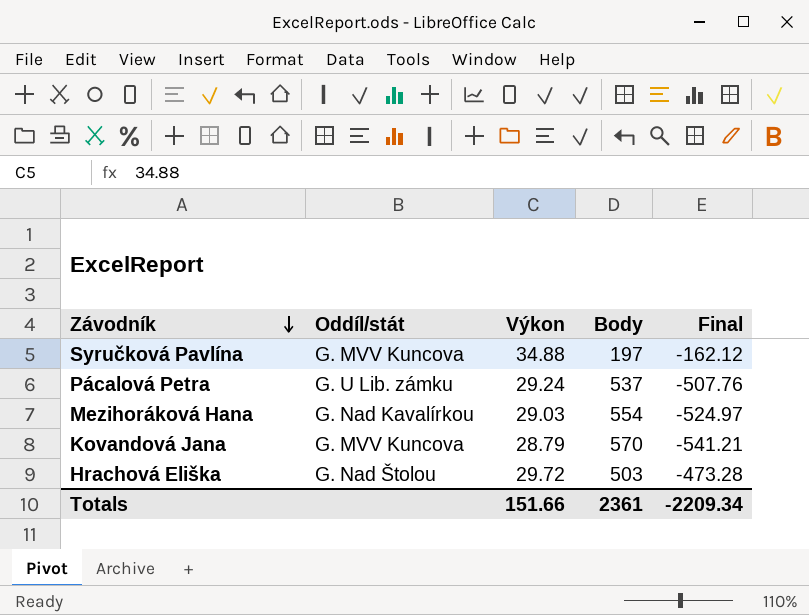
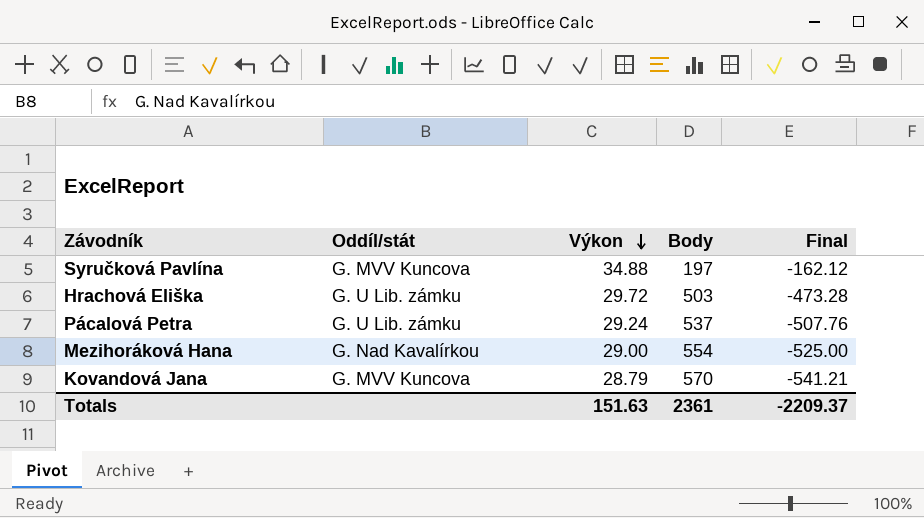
row order: Závodník descending -> Výkon descending
Hrachová Eliška | Oddíl/stát: G. Nad Štolou -> G. U Lib. zámku
Mezihoráková Hana | Výkon: 29.03 -> 29.00
Mezihoráková Hana | Final: -524.97 -> -525.00
Totals | Výkon: 151.66 -> 151.63
Totals | Final: -2209.34 -> -2209.37

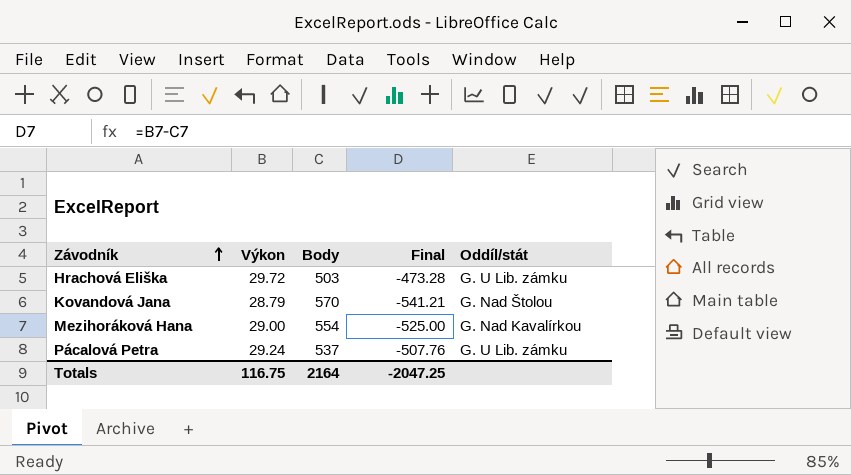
row order: Výkon descending -> Závodník ascending
column Oddíl/stát | position: 2 -> 5
row Syručková Pavlína: G. MVV Kuncova | 34.88 | 197 | -162.12 -> none
Kovandová Jana | Oddíl/stát: G. MVV Kuncova -> G. Nad Štolou
Totals | Výkon: 151.63 -> 116.75
Totals | Body: 2361 -> 2164
Totals | Final: -2209.37 -> -2047.25

